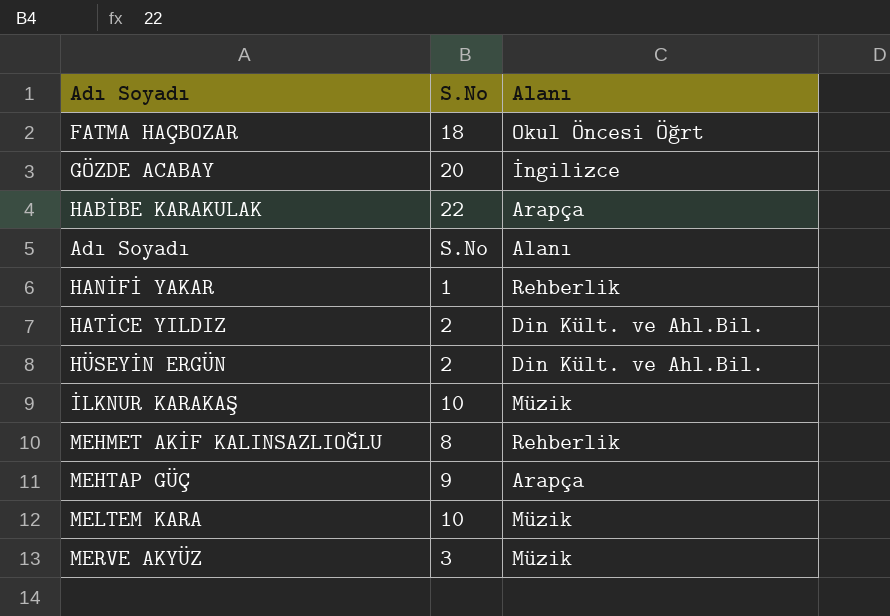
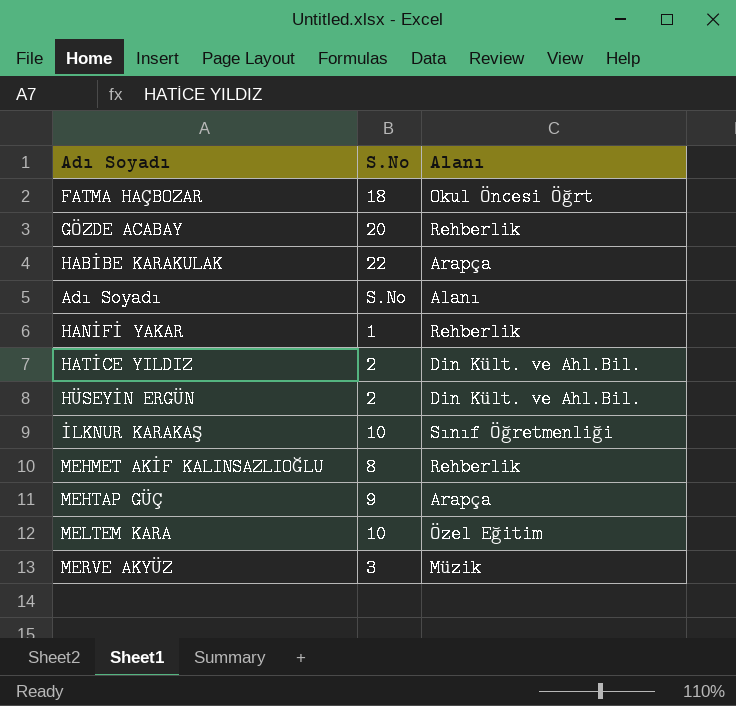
GÖZDE ACABAY | Alanı: İngilizce -> Rehberlik
İLKNUR KARAKAŞ | Alanı: Müzik -> Sınıf Öğretmenliği
MELTEM KARA | Alanı: Müzik -> Özel Eğitim

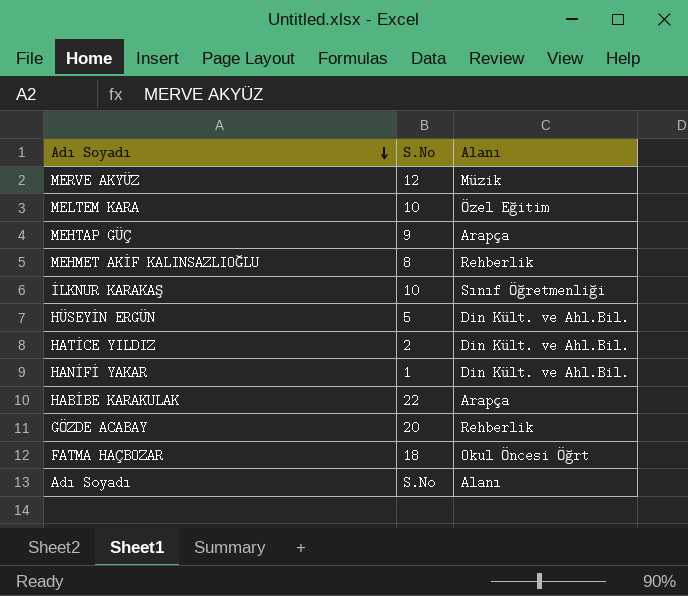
row order: none -> Adı Soyadı descending
MERVE AKYÜZ | S.No: 3 -> 12
HÜSEYİN ERGÜN | S.No: 2 -> 5
HANİFİ YAKAR | Alanı: Rehberlik -> Din Kült. ve Ahl.Bil.

